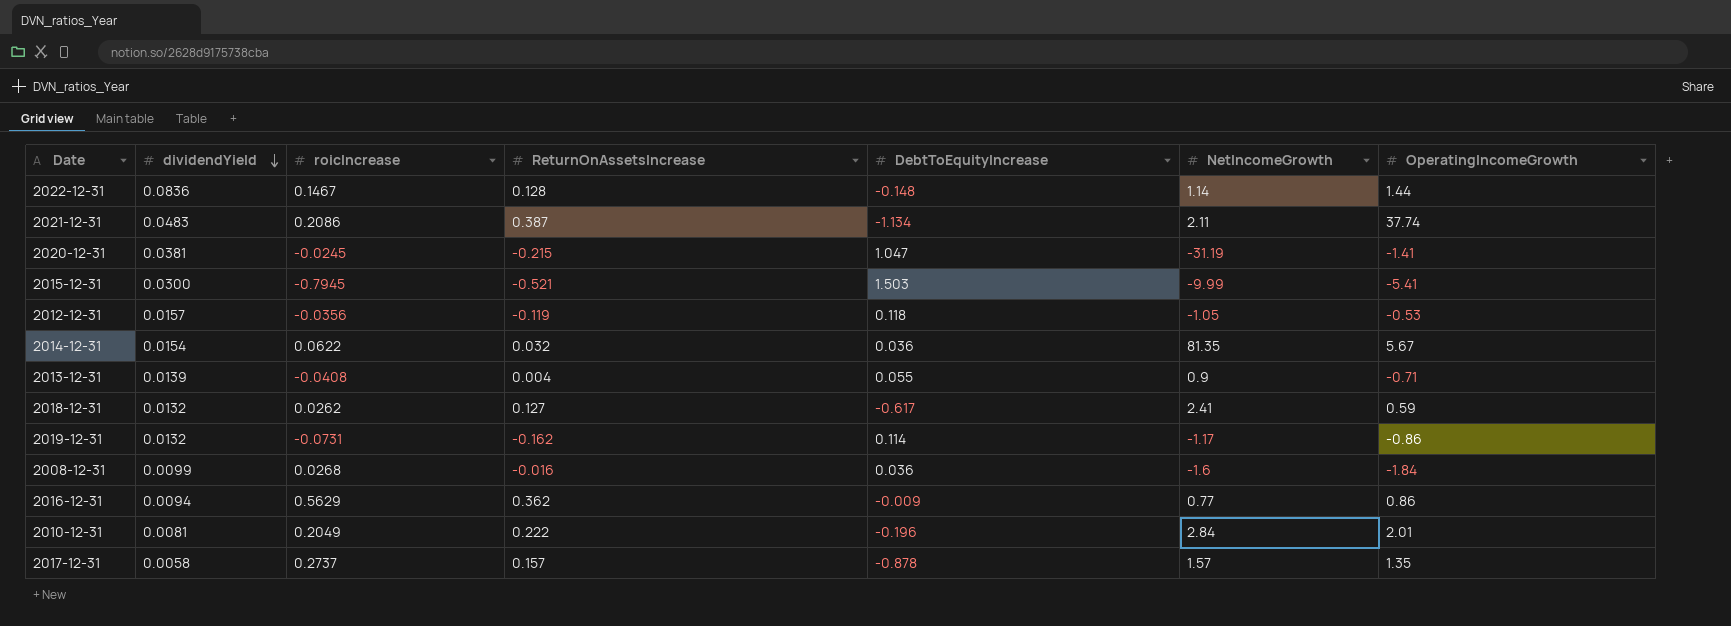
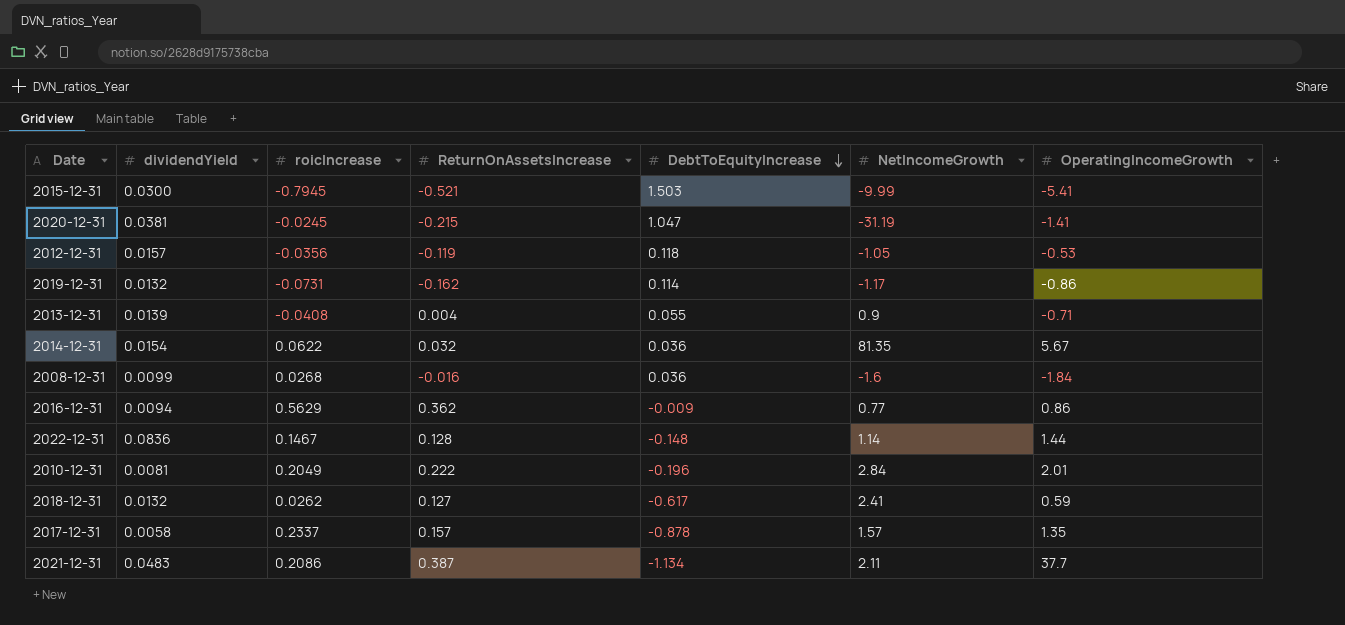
row order: dividendYield descending -> DebtToEquityIncrease descending
2017-12-31 | roicIncrease: 0.2737 -> 0.2337
2021-12-31 | OperatingIncomeGrowth: 37.74 -> 37.7

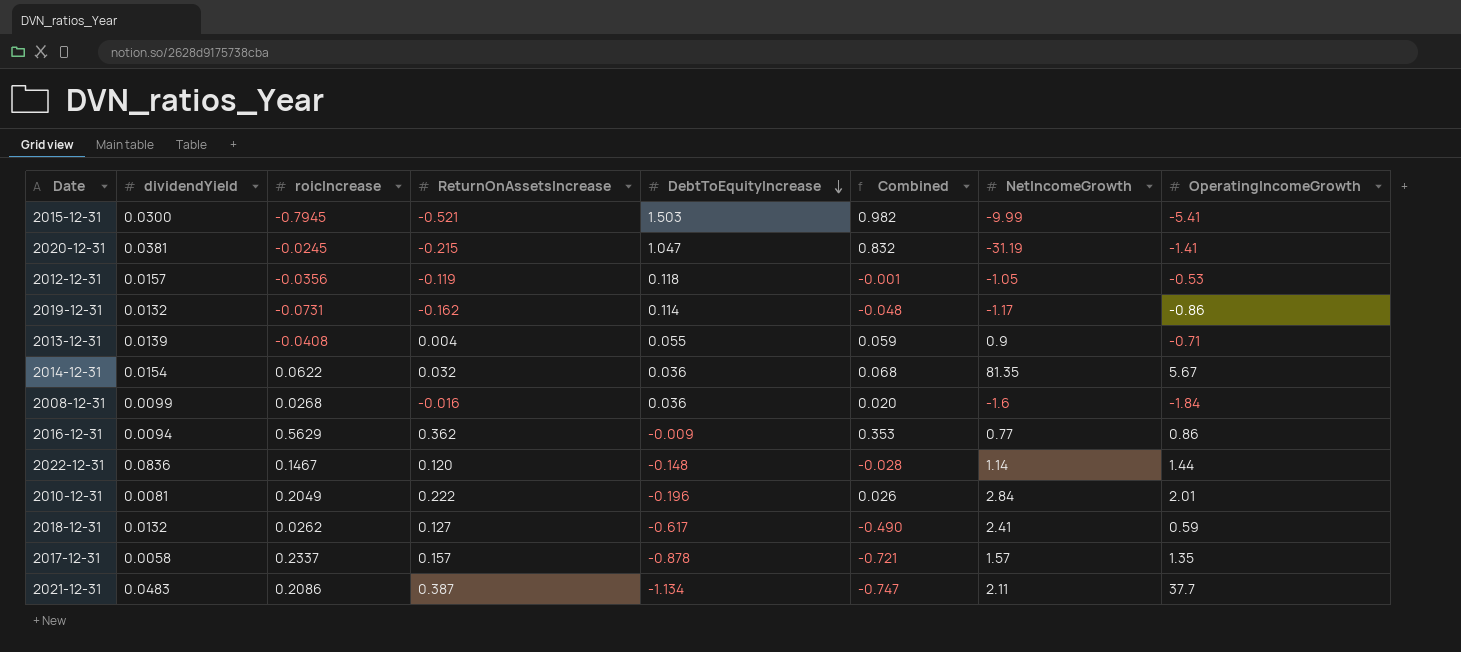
column Combined | formula: none -> [ReturnOnAssetsIncrease] + [DebtToEquityIncrease]
2022-12-31 | ReturnOnAssetsIncrease: 0.128 -> 0.120

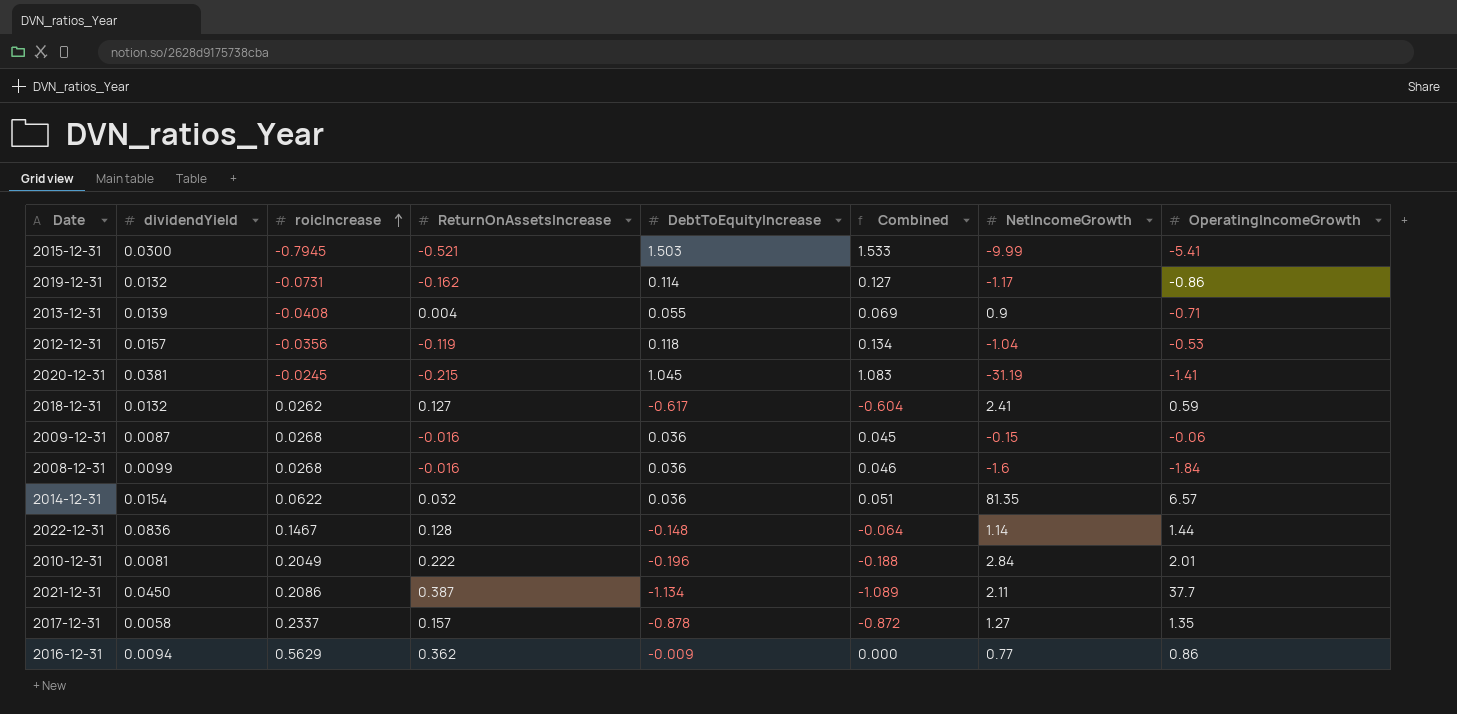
row order: DebtToEquityIncrease descending -> roicIncrease ascending
column Combined | formula: [ReturnOnAssetsIncrease] + [DebtToEquityIncrease] -> [dividendYield] + [DebtToEquityIncrease]
2012-12-31 | NetIncomeGrowth: -1.05 -> -1.04
2020-12-31 | DebtToEquityIncrease: 1.047 -> 1.045
row 2009-12-31: none -> 0.0087 | 0.0268 | -0.016 | 0.036 | 0.045 | -0.15 | -0.06
2014-12-31 | OperatingIncomeGrowth: 5.67 -> 6.57
2022-12-31 | ReturnOnAssetsIncrease: 0.120 -> 0.128
2021-12-31 | dividendYield: 0.0483 -> 0.0450
2017-12-31 | NetIncomeGrowth: 1.57 -> 1.27

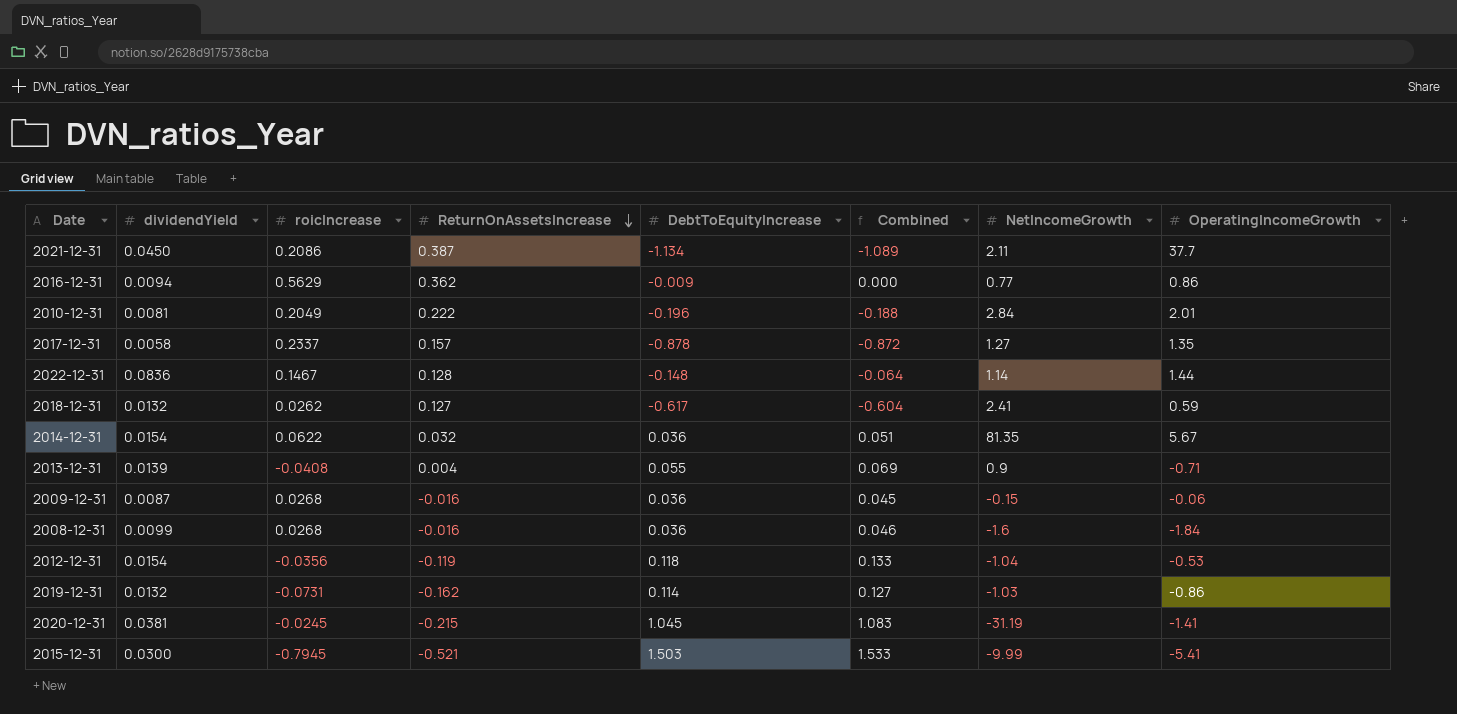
row order: roicIncrease ascending -> ReturnOnAssetsIncrease descending
2014-12-31 | OperatingIncomeGrowth: 6.57 -> 5.67
2012-12-31 | dividendYield: 0.0157 -> 0.0154
2012-12-31 | Combined: 0.134 -> 0.133
2019-12-31 | NetIncomeGrowth: -1.17 -> -1.03

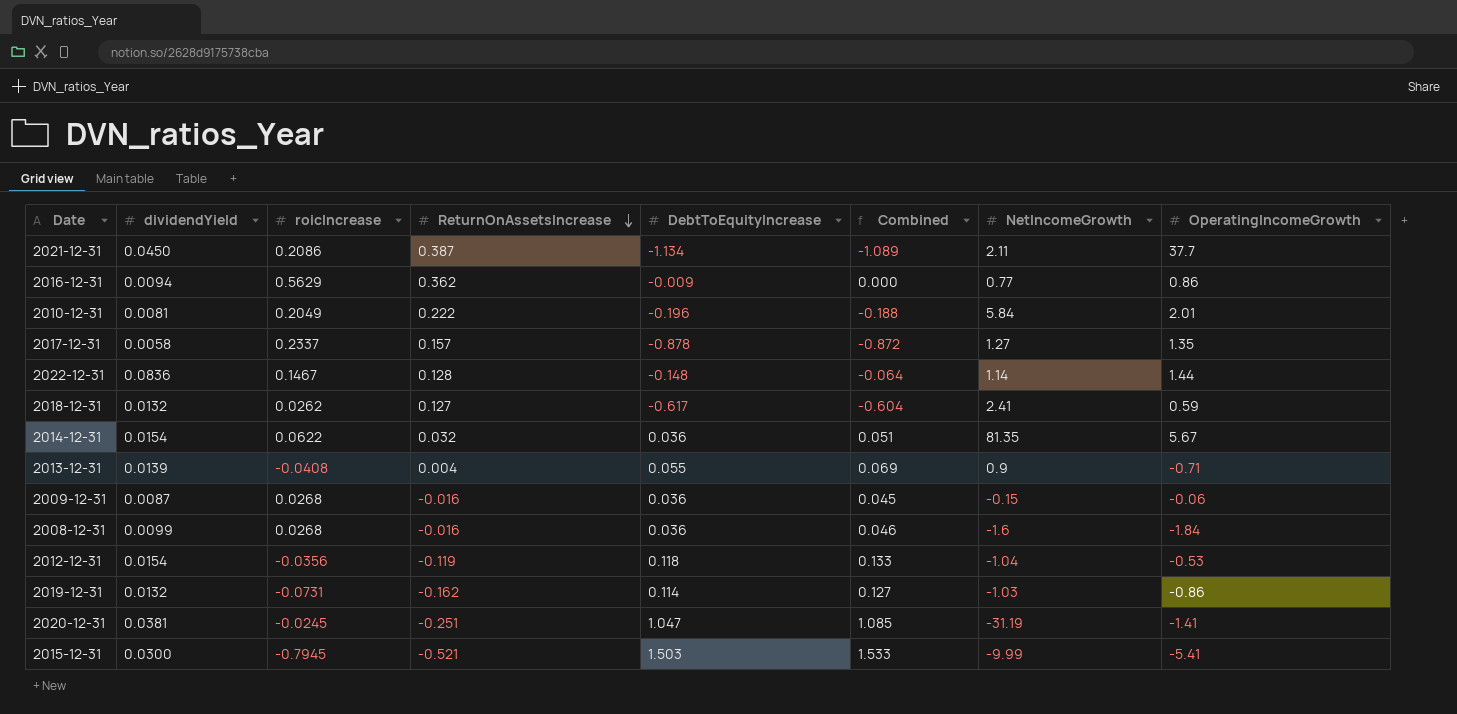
2010-12-31 | NetIncomeGrowth: 2.84 -> 5.84
2020-12-31 | ReturnOnAssetsIncrease: -0.215 -> -0.251
2020-12-31 | DebtToEquityIncrease: 1.045 -> 1.047
2020-12-31 | Combined: 1.083 -> 1.085

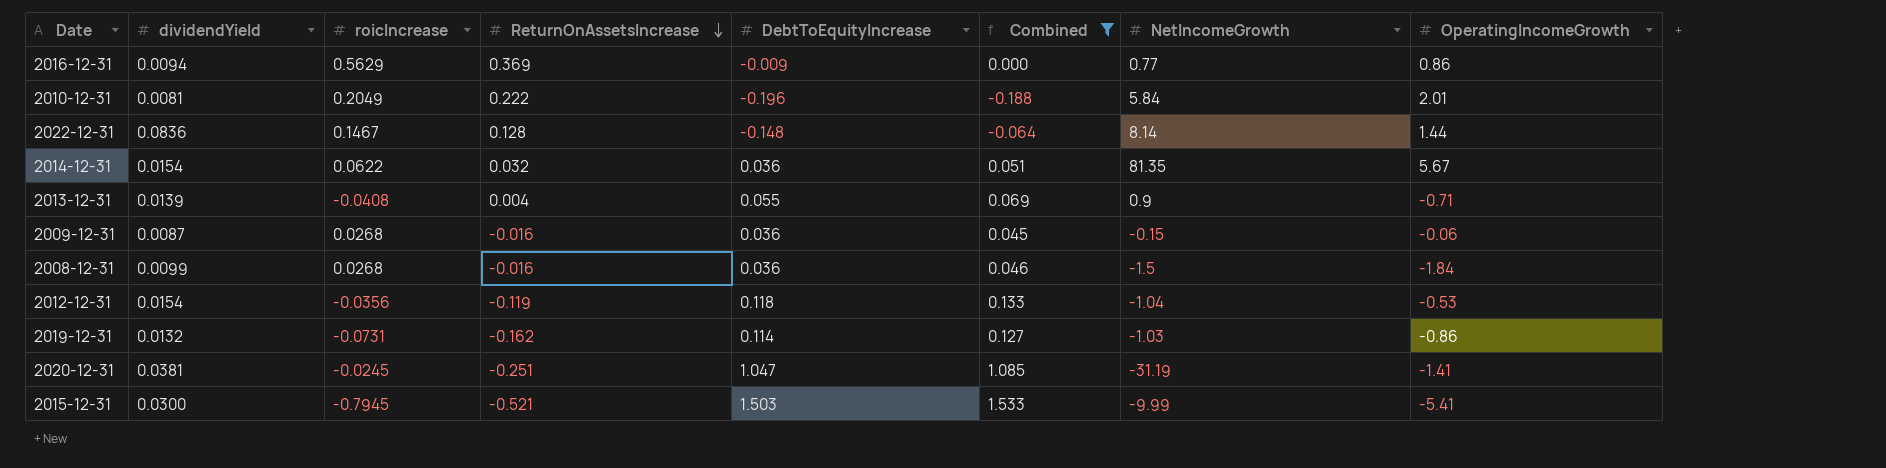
filter: none -> Combined >= -0.188
2016-12-31 | ReturnOnAssetsIncrease: 0.362 -> 0.369
2022-12-31 | NetIncomeGrowth: 1.14 -> 8.14
2008-12-31 | NetIncomeGrowth: -1.6 -> -1.5

